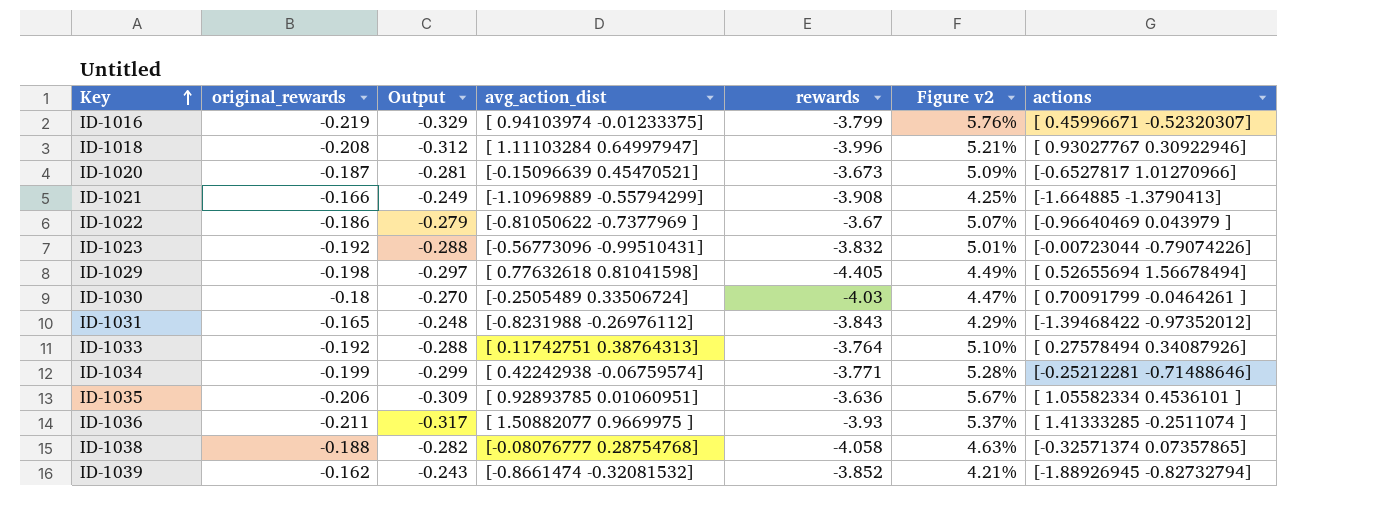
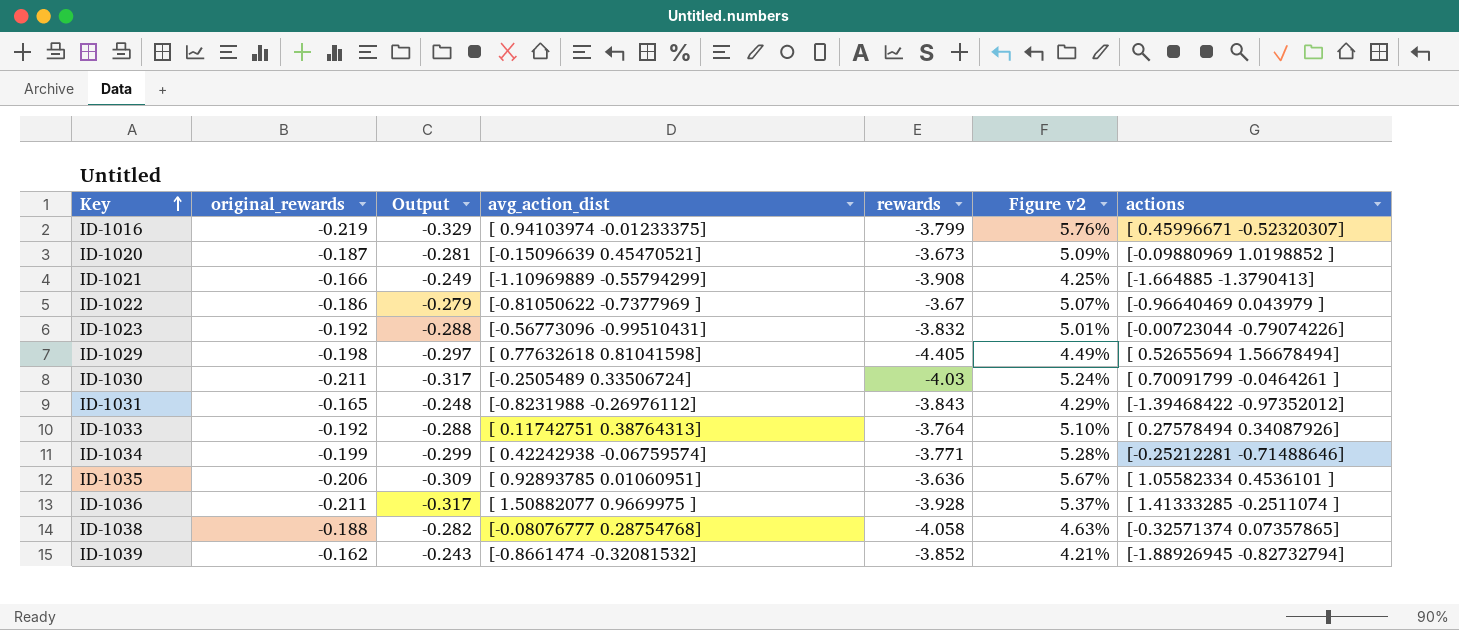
row ID-1018: -0.208 | -0.312 | [ 1.11103284 0.64997947] | -3.996 | 5.21% | [ 0.93027767 0.30922946] -> none
ID-1020 | actions: [-0.6527817 1.01270966] -> [-0.09880969 1.0198852 ]
ID-1030 | original_rewards: -0.18 -> -0.211
ID-1030 | Output: -0.270 -> -0.317
ID-1030 | Figure v2: 4.47% -> 5.24%
ID-1036 | rewards: -3.93 -> -3.928

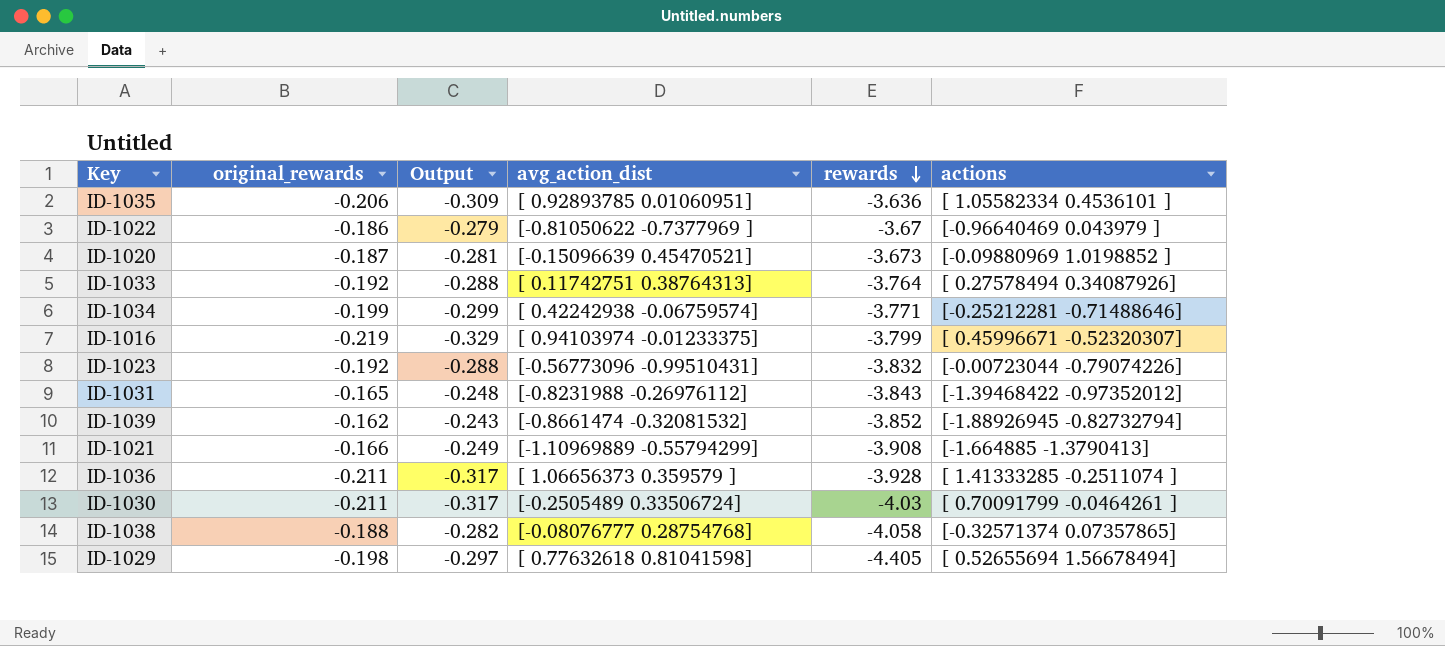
row order: Key ascending -> rewards descending
column Figure v2 | formula: [original_rewards] / [rewards] -> none
ID-1036 | avg_action_dist: [ 1.50882077 0.9669975 ] -> [ 1.06656373 0.359579 ]

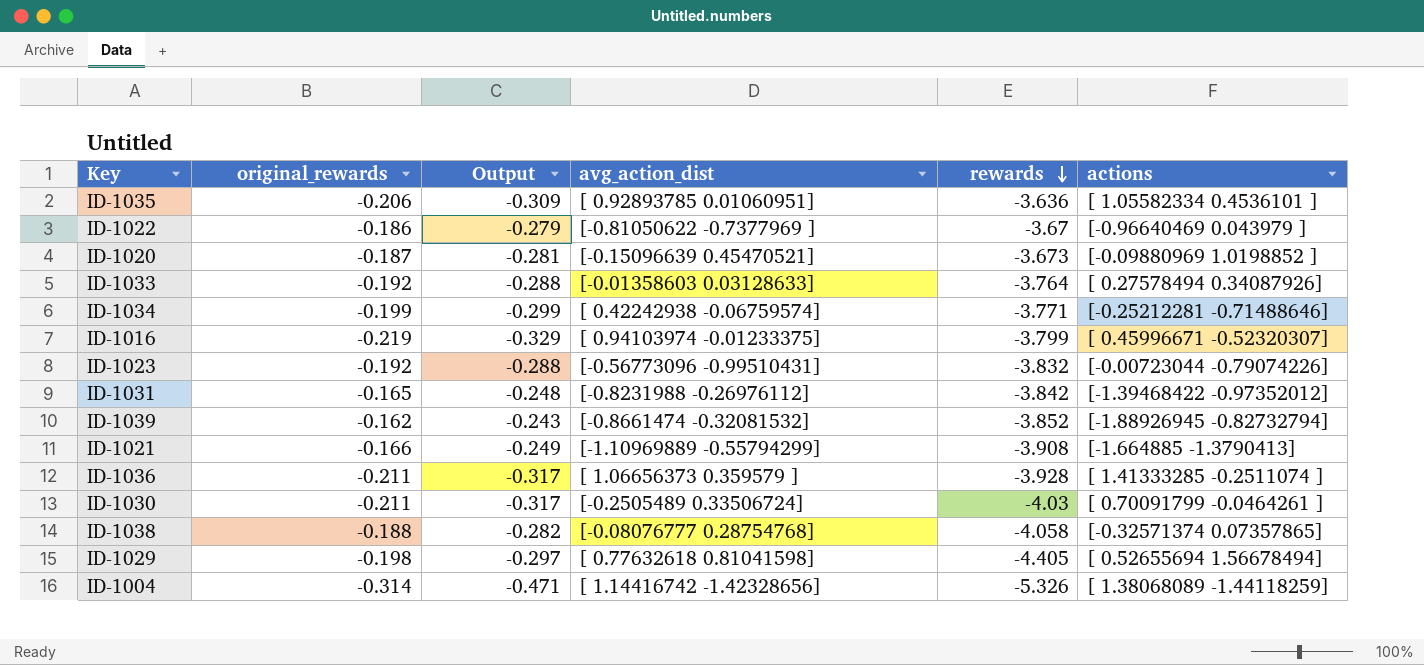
ID-1033 | avg_action_dist: [ 0.11742751 0.38764313] -> [-0.01358603 0.03128633]
ID-1031 | rewards: -3.843 -> -3.842
row ID-1004: none -> -0.314 | -0.471 | [ 1.14416742 -1.42328656] | -5.326 | [ 1.38068089 -1.44118259]

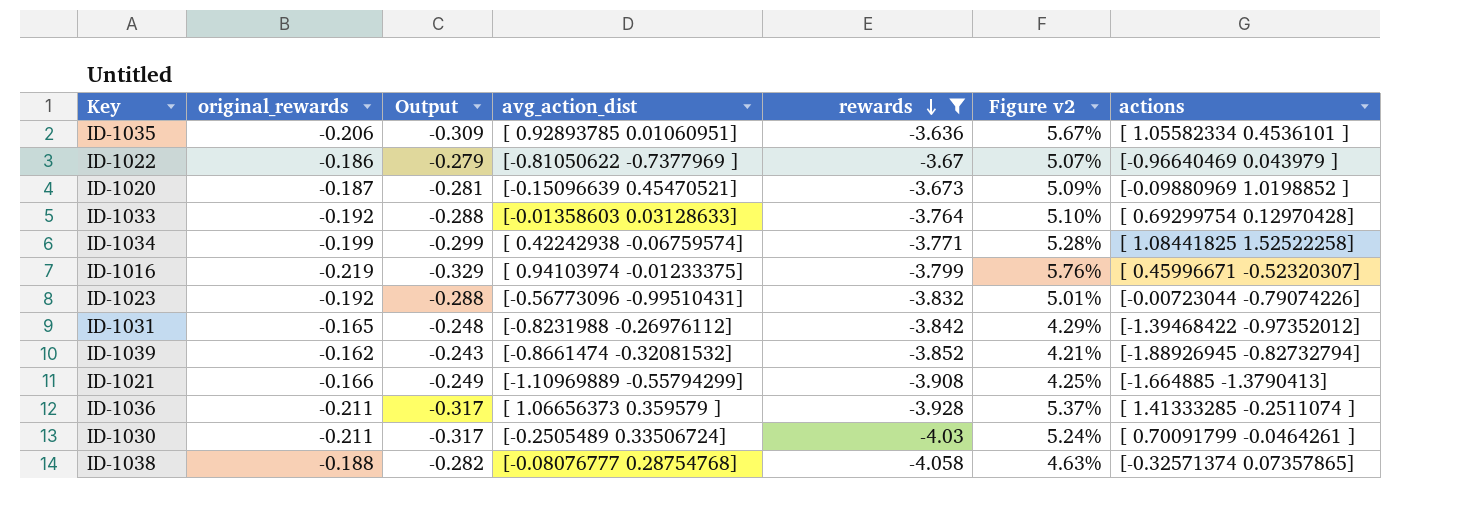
filter: none -> rewards >= -4.058
column Figure v2 | formula: none -> [original_rewards] / [rewards]
ID-1033 | actions: [ 0.27578494 0.34087926] -> [ 0.69299754 0.12970428]
ID-1034 | actions: [-0.25212281 -0.71488646] -> [ 1.08441825 1.52522258]

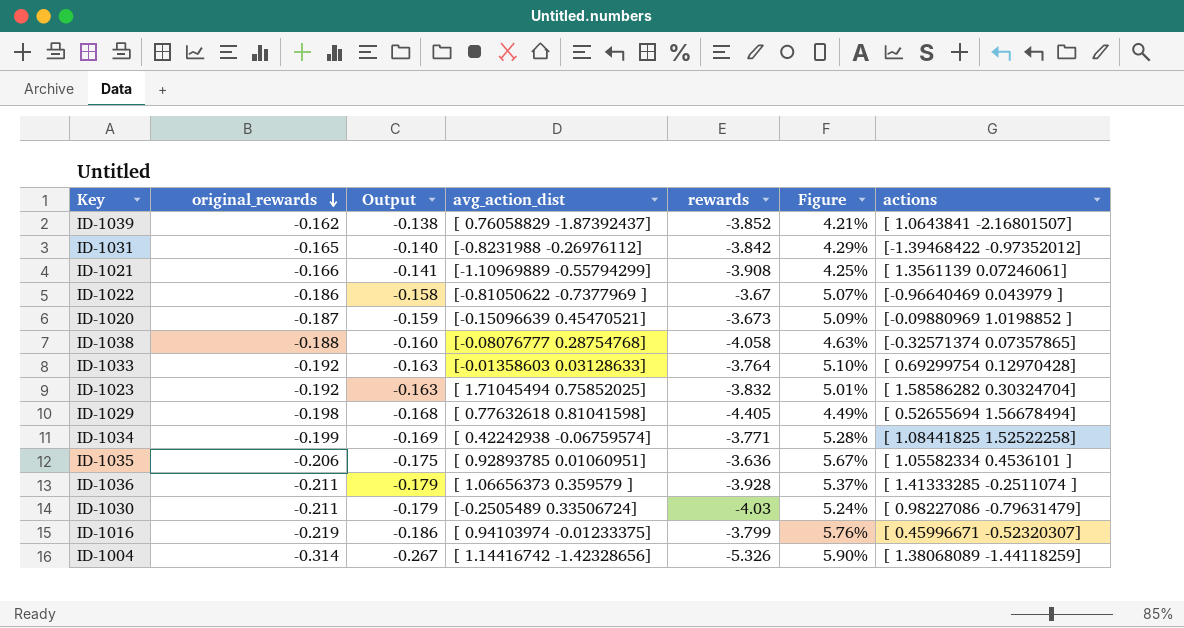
filter: rewards >= -4.058 -> none
row order: rewards descending -> original_rewards descending
column Output | formula: [original_rewards] * 1.5 -> [original_rewards] * 0.85
column name: Figure v2 -> Figure
ID-1039 | avg_action_dist: [-0.8661474 -0.32081532] -> [ 0.76058829 -1.87392437]
ID-1039 | actions: [-1.88926945 -0.82732794] -> [ 1.0643841 -2.16801507]
ID-1021 | actions: [-1.664885 -1.3790413] -> [ 1.3561139 0.07246061]
ID-1023 | avg_action_dist: [-0.56773096 -0.99510431] -> [ 1.71045494 0.75852025]
ID-1023 | actions: [-0.00723044 -0.79074226] -> [ 1.58586282 0.30324704]
ID-1030 | actions: [ 0.70091799 -0.0464261 ] -> [ 0.98227086 -0.79631479]

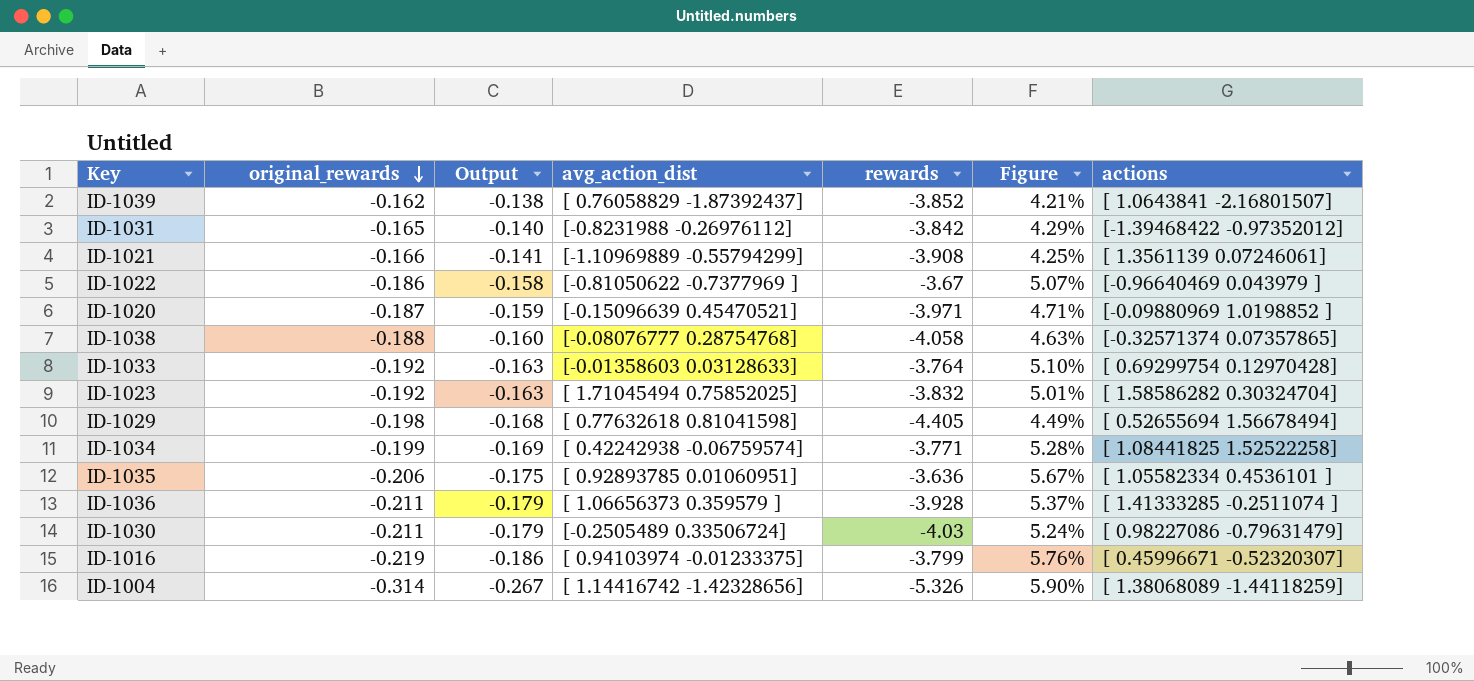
ID-1020 | rewards: -3.673 -> -3.971
ID-1020 | Figure: 5.09% -> 4.71%

